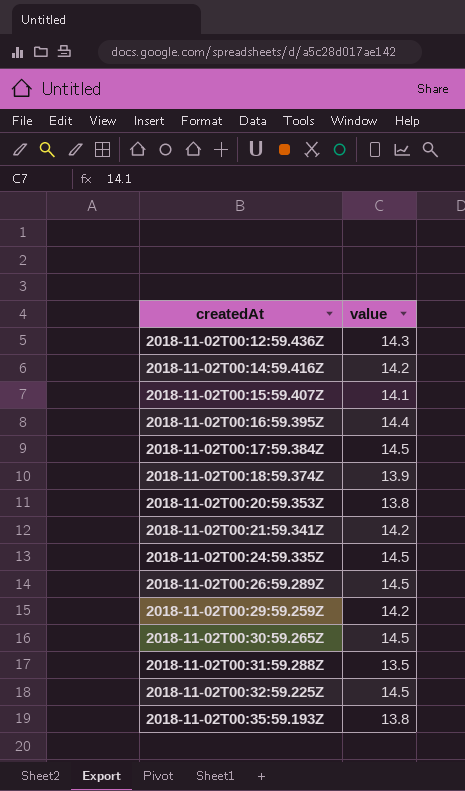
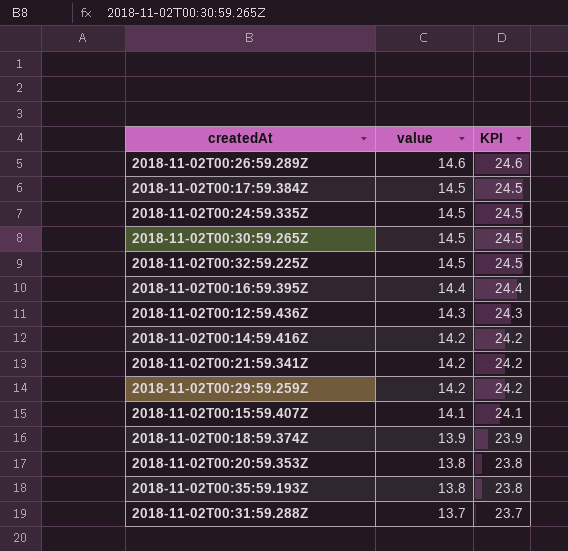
row order: createdAt ascending -> value descending
column KPI | formula: none -> [value] + 10
2018-11-02T00:26:59.289Z | value: 14.5 -> 14.6
2018-11-02T00:31:59.288Z | value: 13.5 -> 13.7

